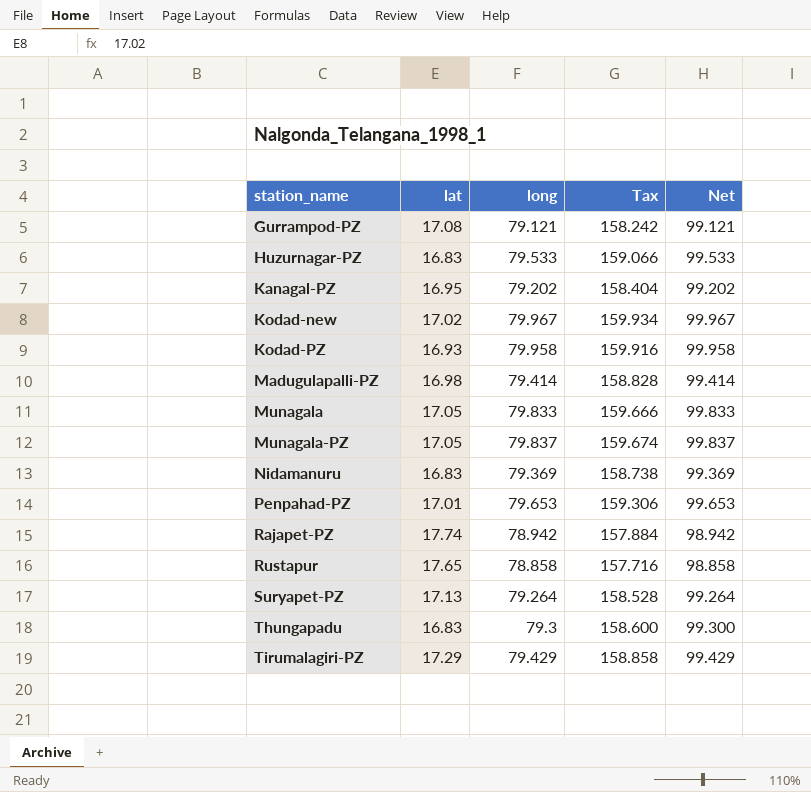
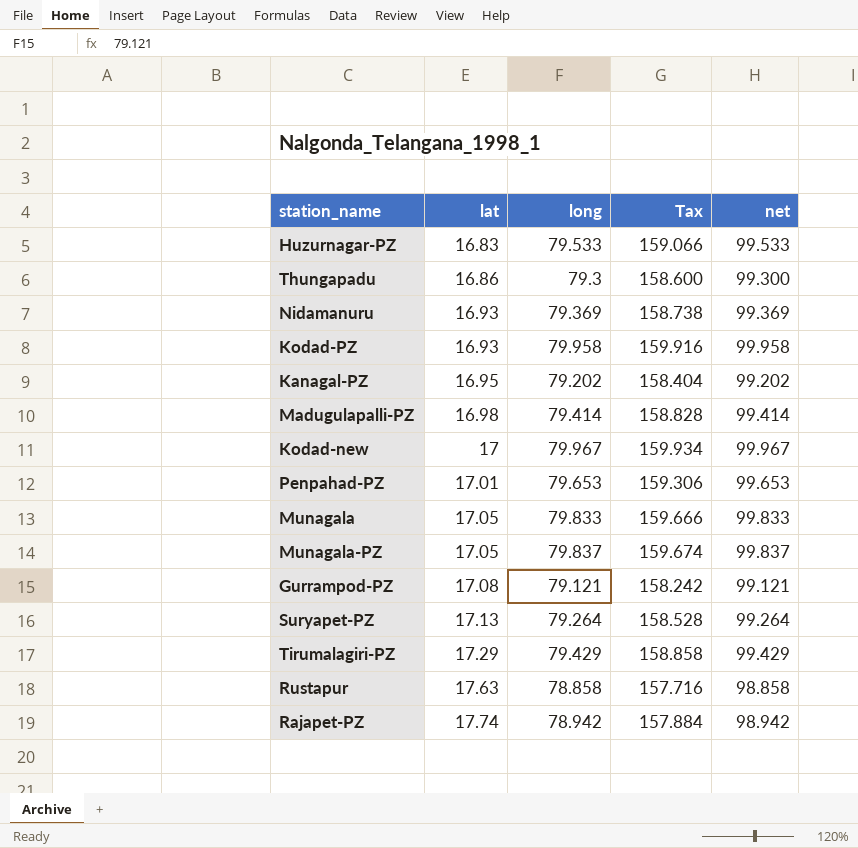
row order: station_name ascending -> lat ascending
column name: Net -> net
Thungapadu | lat: 16.83 -> 16.86
Nidamanuru | lat: 16.83 -> 16.93
Kodad-new | lat: 17.02 -> 17
Rustapur | lat: 17.65 -> 17.63

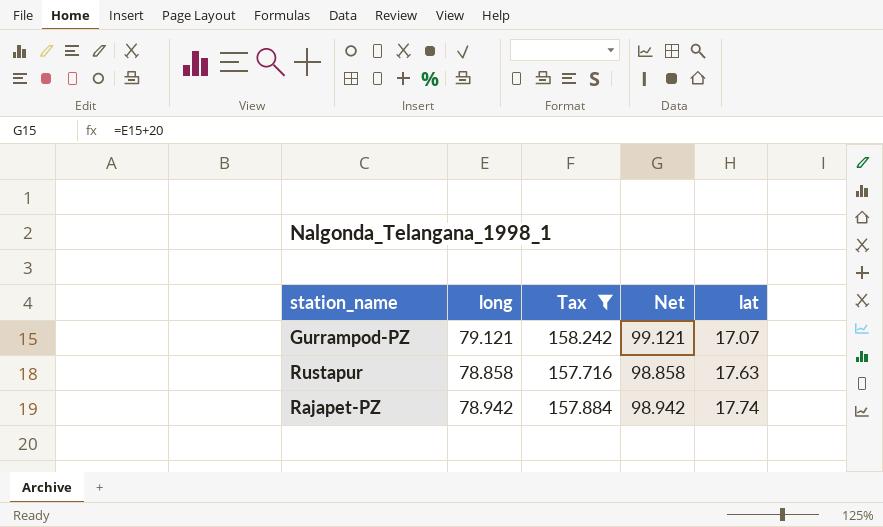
filter: none -> Tax <= 158.242
column name: net -> Net
column lat | position: 2 -> 5
Gurrampod-PZ | lat: 17.08 -> 17.07

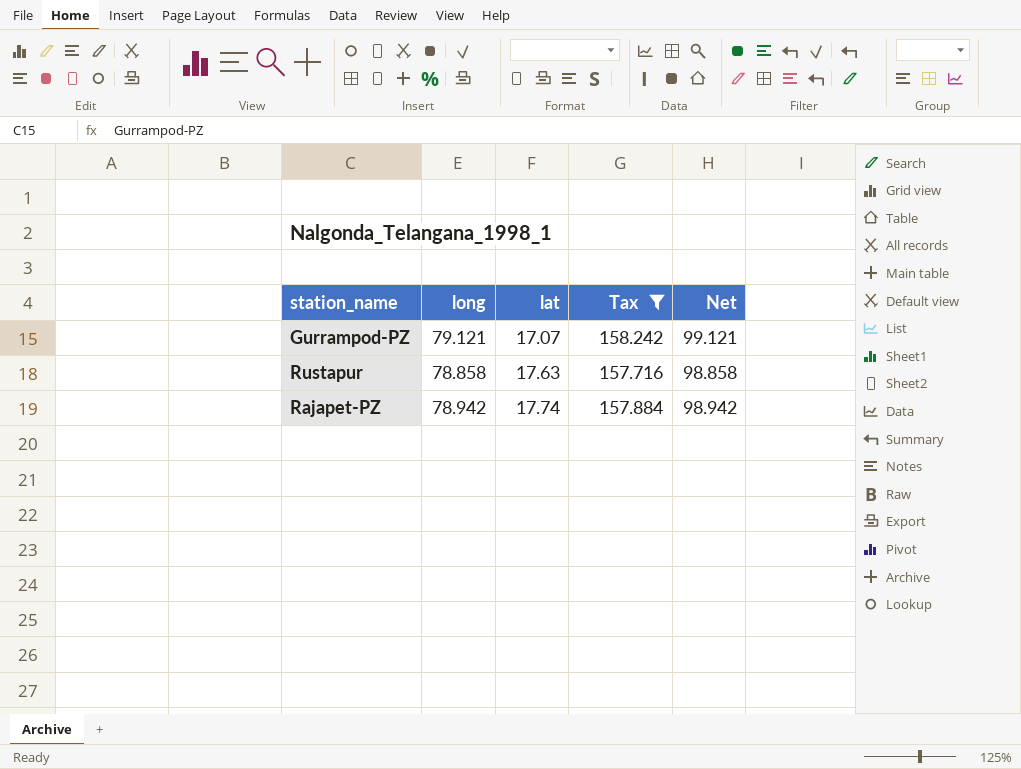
column lat | position: 5 -> 3

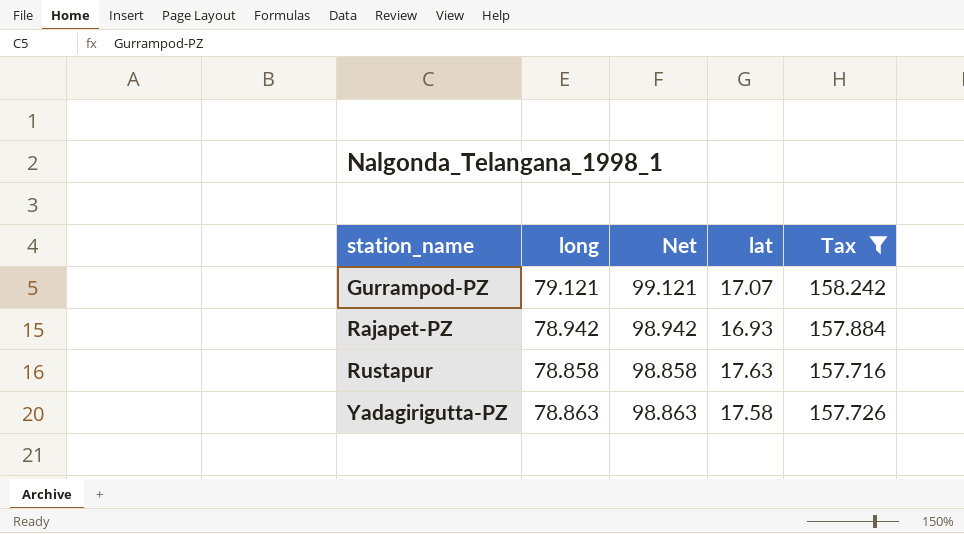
row order: lat ascending -> station_name ascending
column Net | position: 5 -> 3
Rajapet-PZ | lat: 17.74 -> 16.93
row Yadagirigutta-PZ: none -> 78.863 | 98.863 | 17.58 | 157.726

